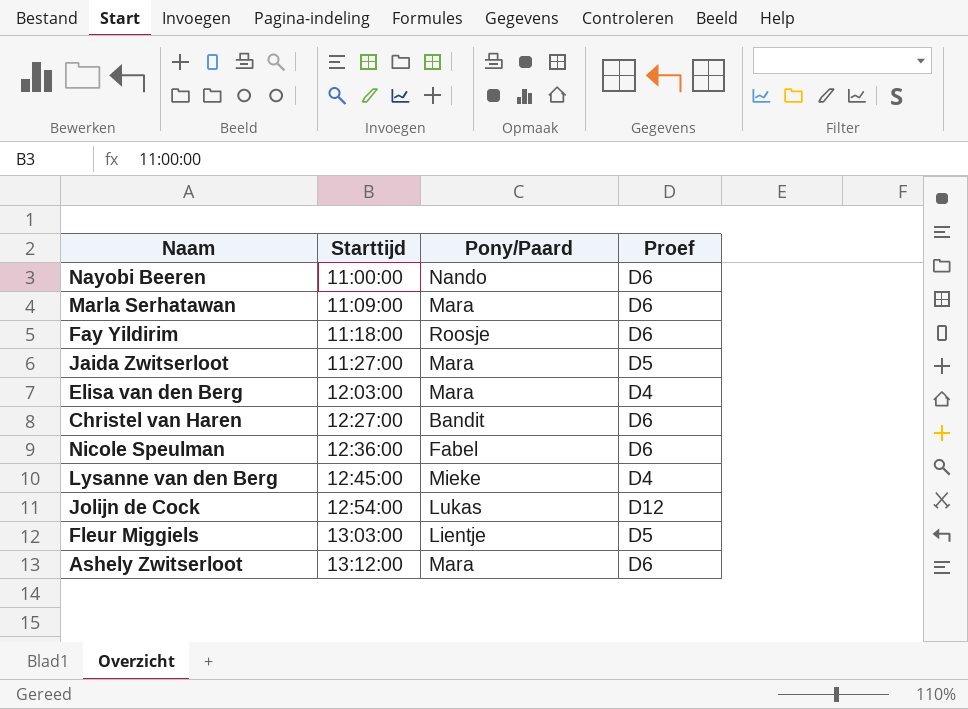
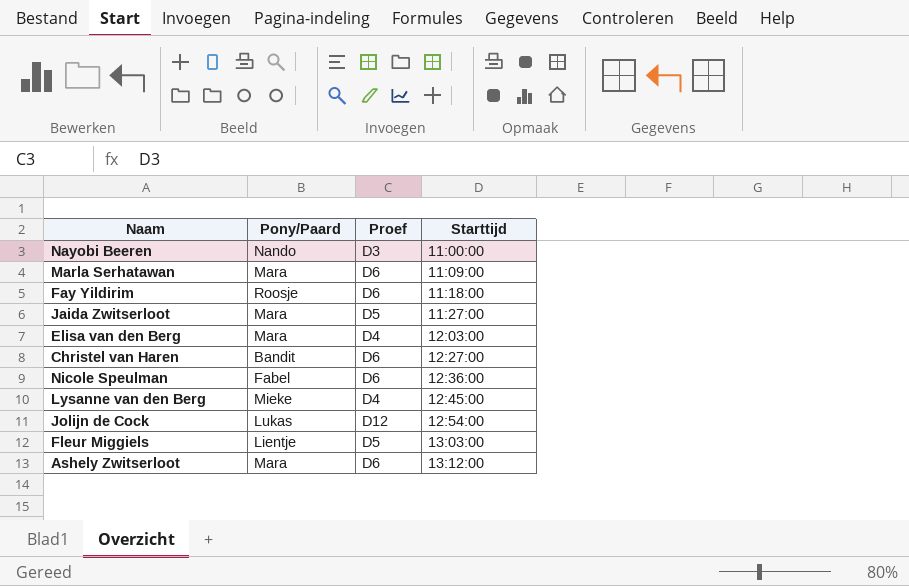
column Starttijd | position: 2 -> 4
Nayobi Beeren | Proef: D6 -> D3

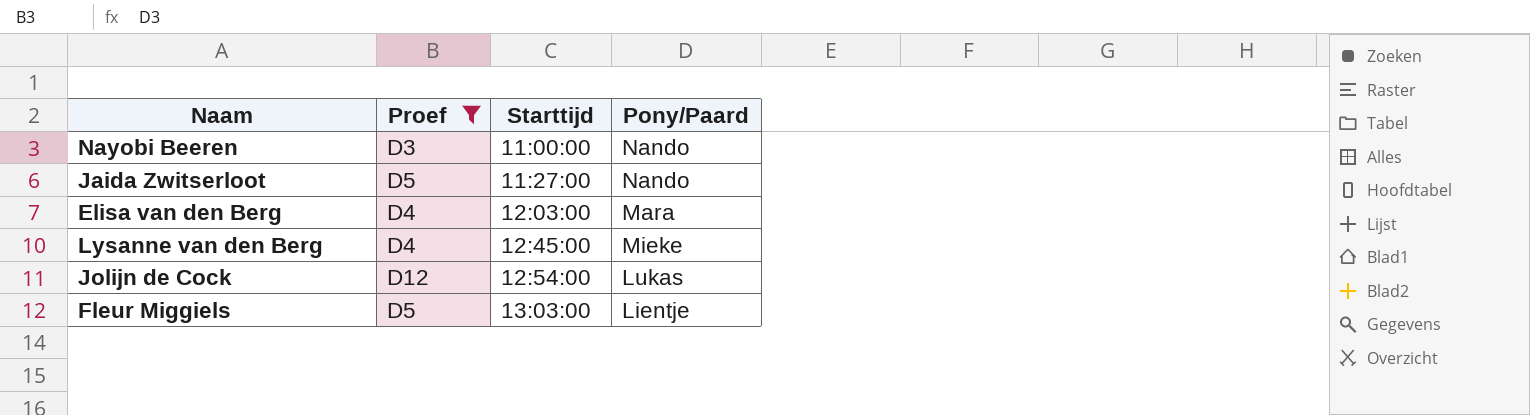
filter: none -> Proef != D6
column Pony/Paard | position: 2 -> 4
Jaida Zwitserloot | Pony/Paard: Mara -> Nando

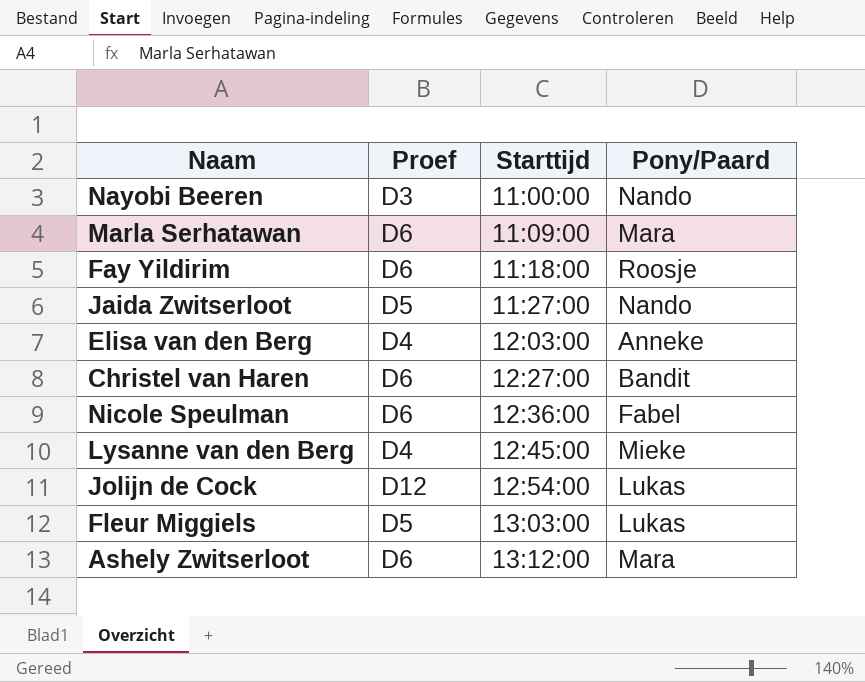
filter: Proef != D6 -> none
Elisa van den Berg | Pony/Paard: Mara -> Anneke
Fleur Miggiels | Pony/Paard: Lientje -> Lukas

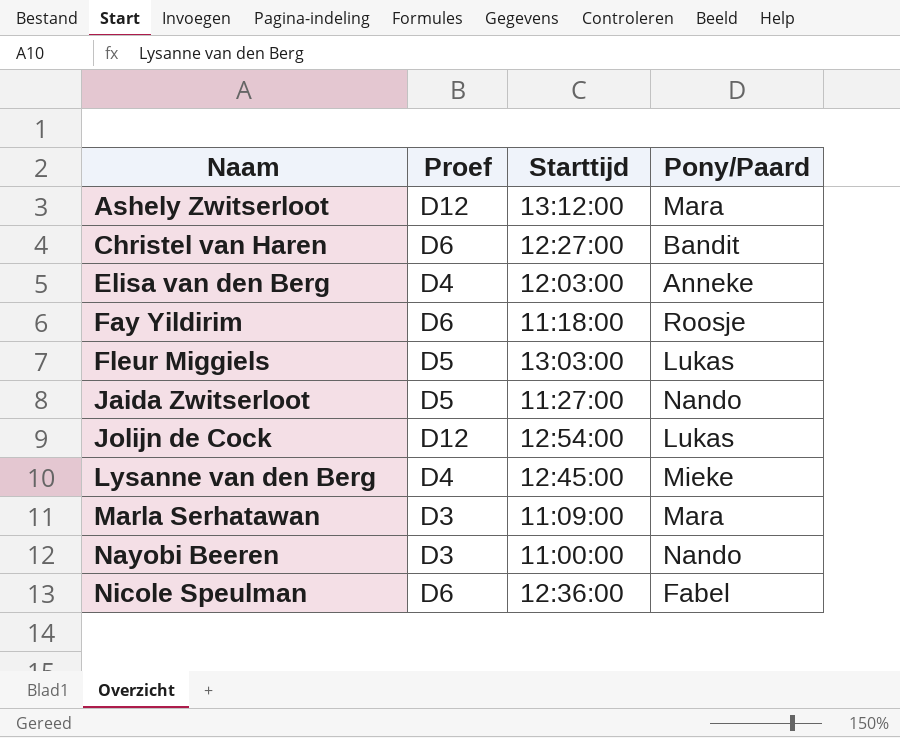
row order: Starttijd ascending -> Naam ascending
Ashely Zwitserloot | Proef: D6 -> D12
Marla Serhatawan | Proef: D6 -> D3

